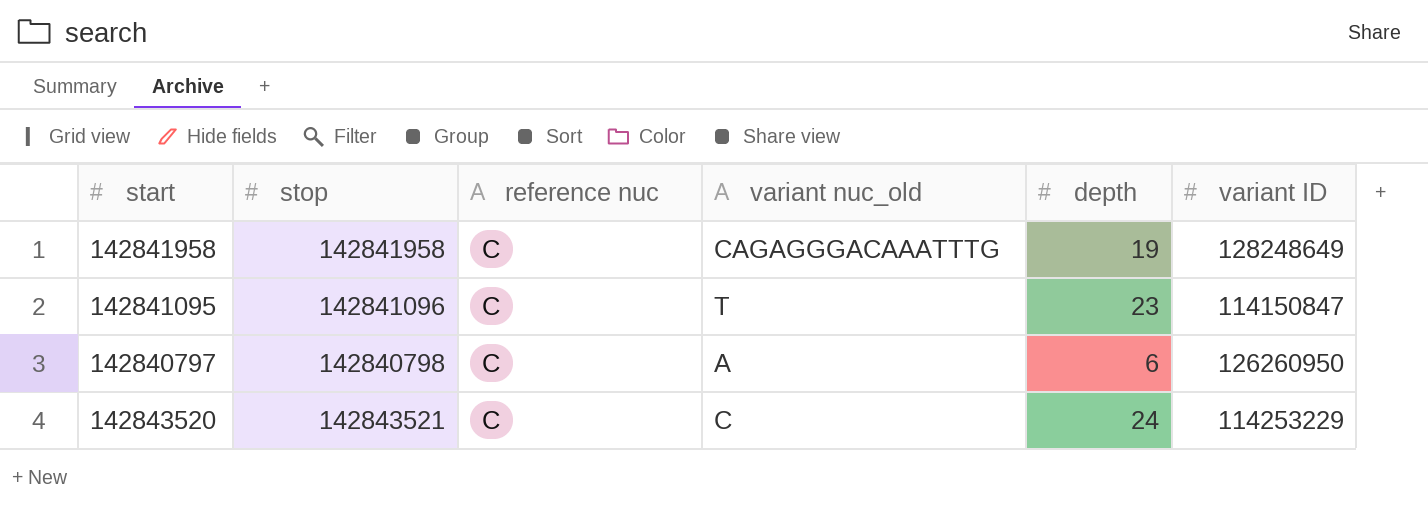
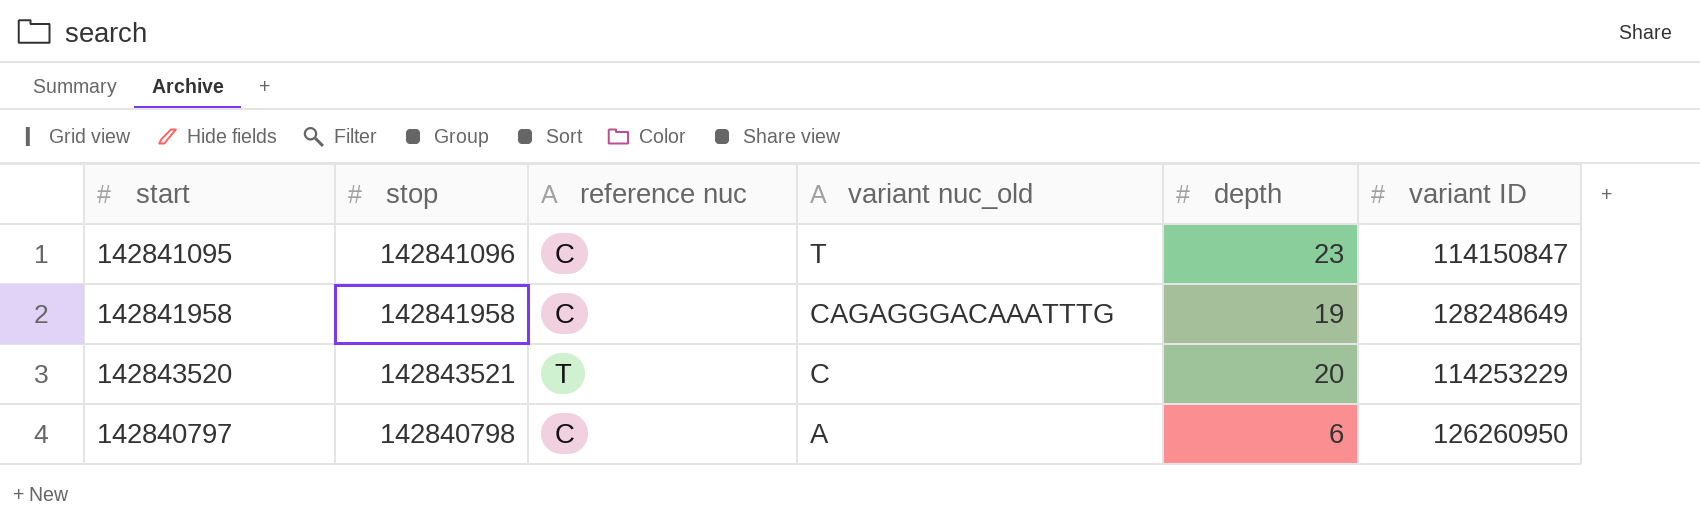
row order: none -> variant nuc_old descending
142843520 | reference nuc: C -> T
142843520 | depth: 24 -> 20

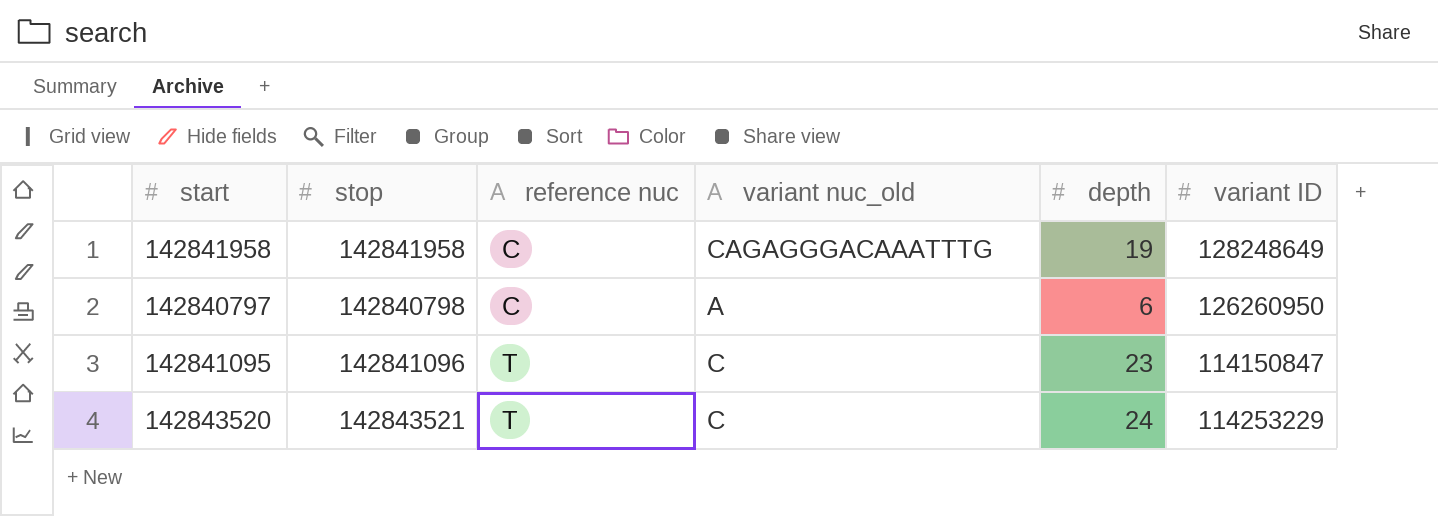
row order: variant nuc_old descending -> reference nuc ascending
142841095 | reference nuc: C -> T
142841095 | variant nuc_old: T -> C
142843520 | depth: 20 -> 24

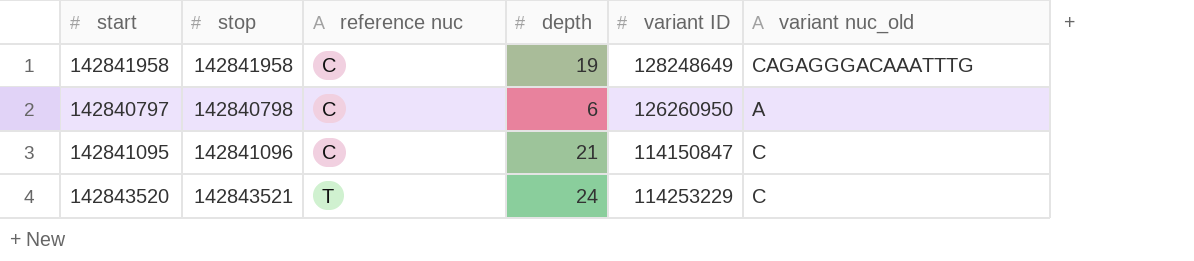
column variant nuc_old | position: 4 -> 6
142841095 | reference nuc: T -> C
142841095 | depth: 23 -> 21

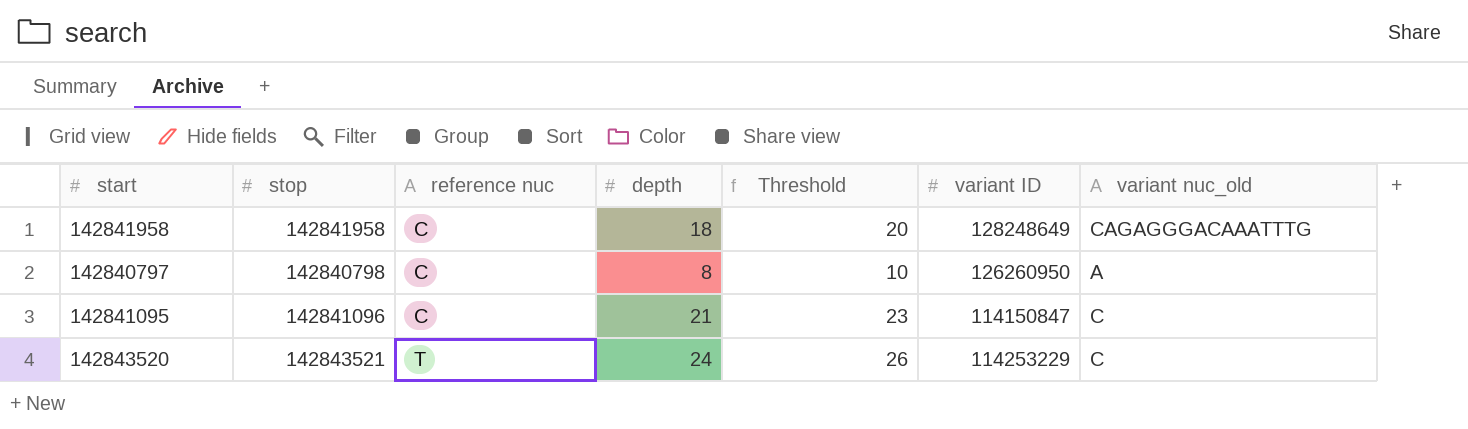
column Threshold | formula: none -> [depth] + 2
142841958 | depth: 19 -> 18
142840797 | depth: 6 -> 8

